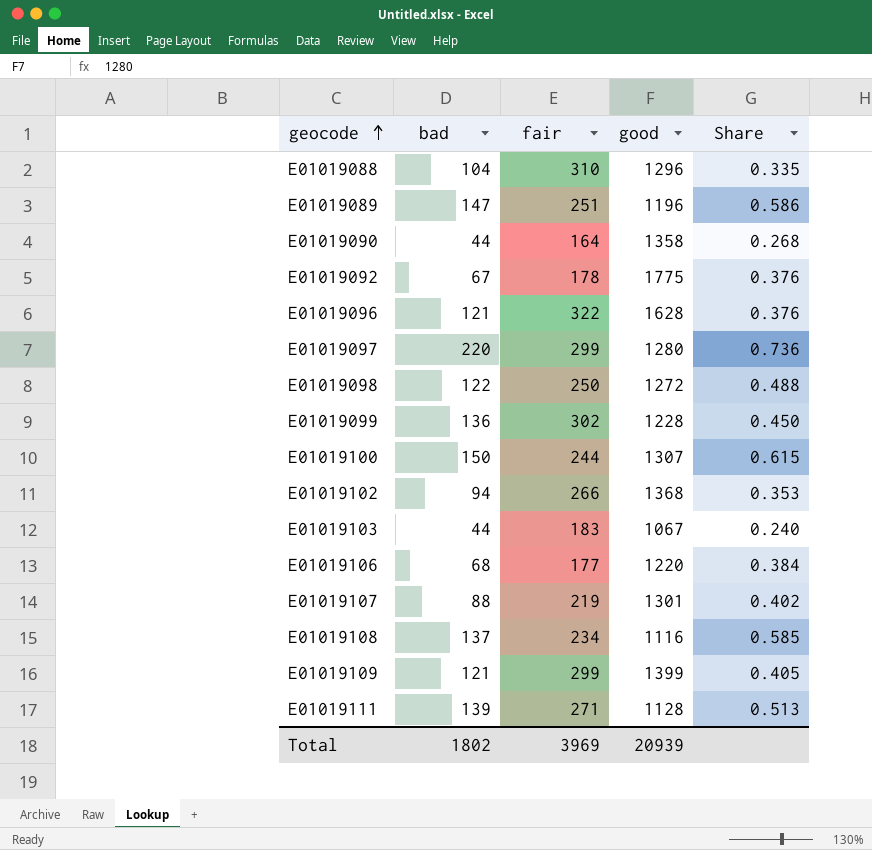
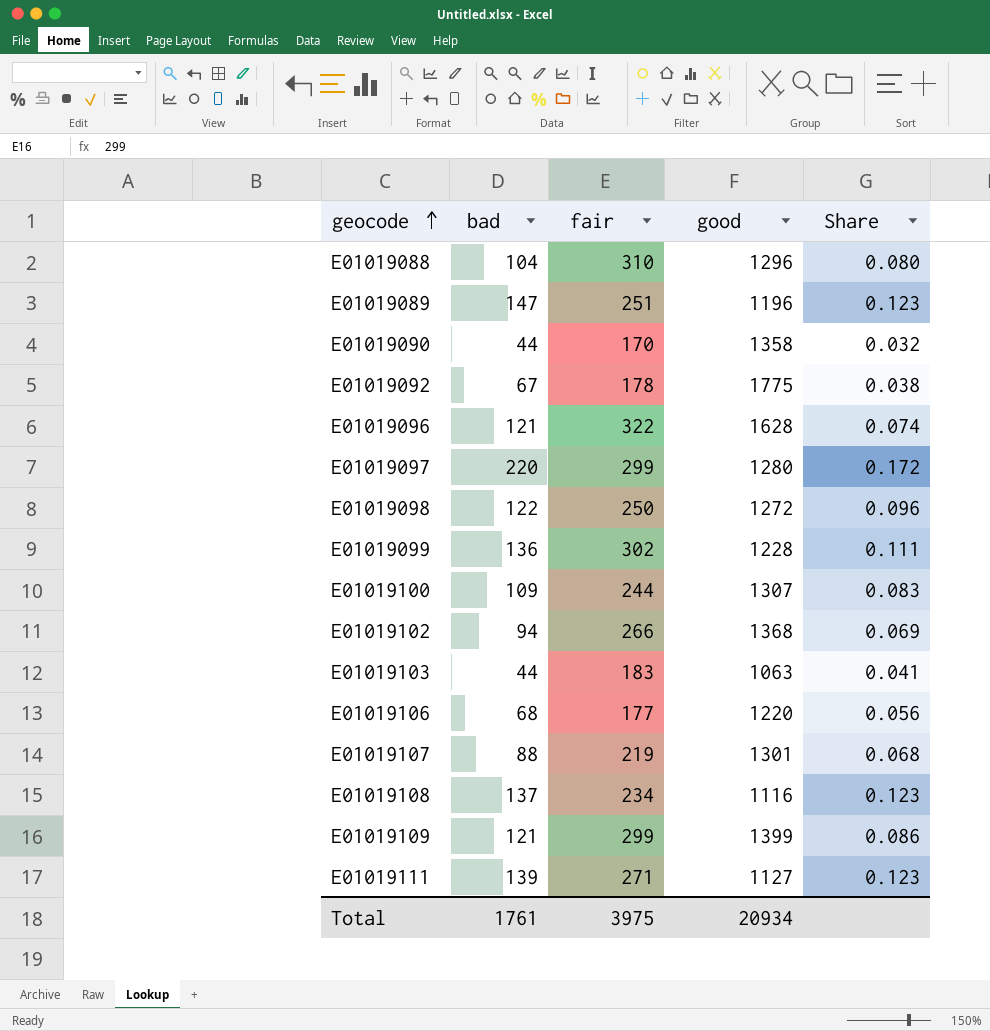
column Share | formula: [bad] / [fair] -> [bad] / [good]
E01019090 | fair: 164 -> 170
E01019100 | bad: 150 -> 109
E01019103 | good: 1067 -> 1063
E01019111 | good: 1128 -> 1127
Total | bad: 1802 -> 1761
Total | fair: 3969 -> 3975
Total | good: 20939 -> 20934

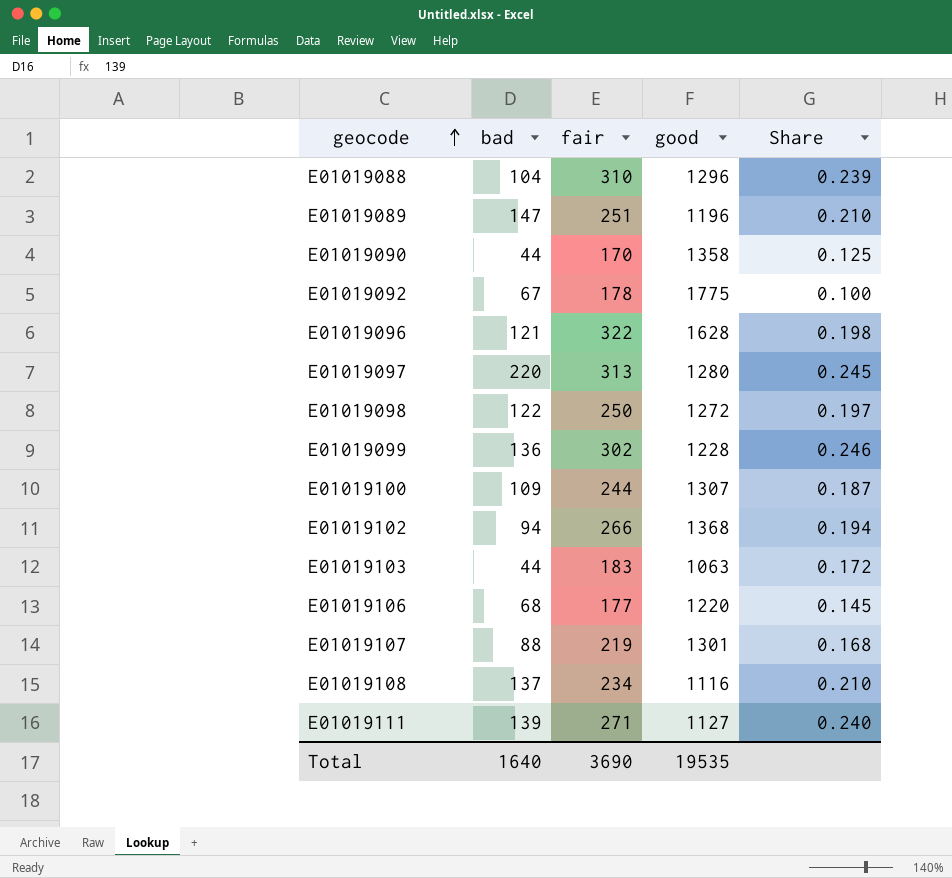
column Share | formula: [bad] / [good] -> [fair] / [good]
row E01019109: 121 | 299 | 1399 | 0.086 -> none
E01019097 | fair: 299 -> 313
Total | bad: 1761 -> 1640
Total | fair: 3975 -> 3690
Total | good: 20934 -> 19535

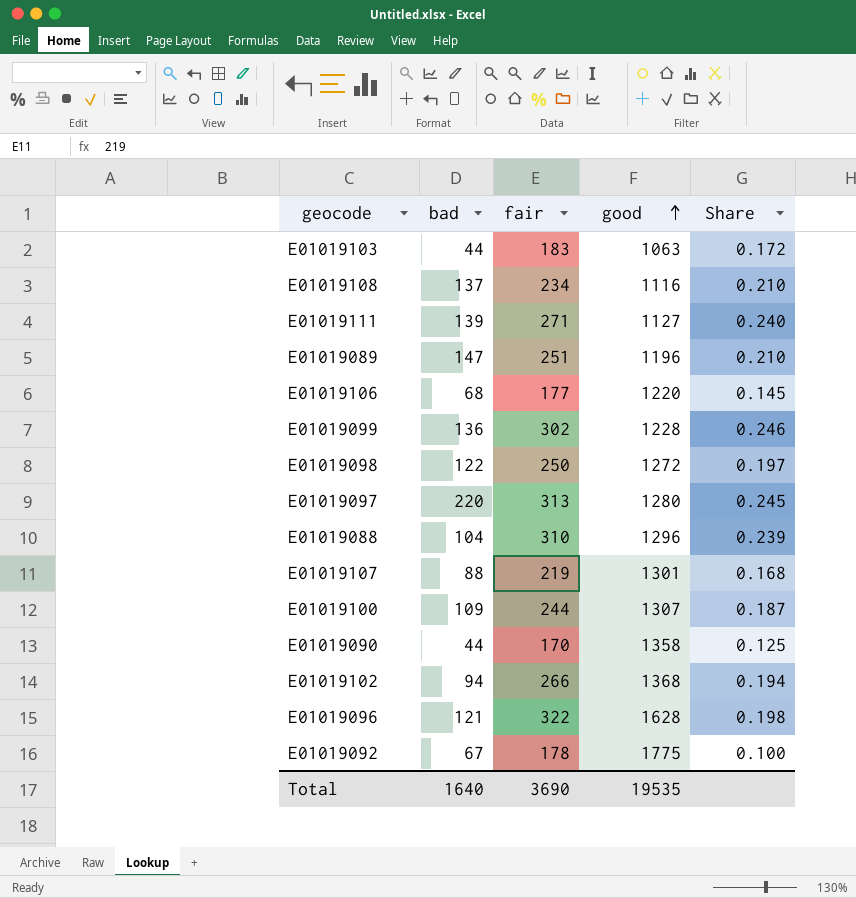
row order: geocode ascending -> good ascending

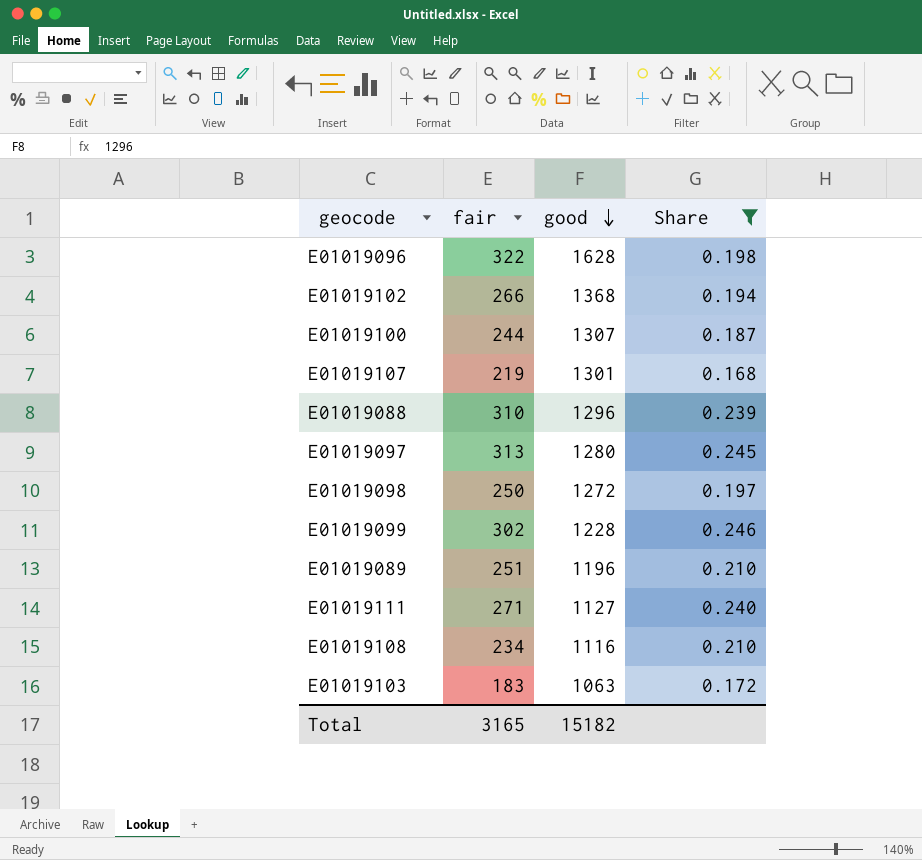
filter: none -> Share >= 0.168
row order: good ascending -> good descending
column bad | position: 2 -> none
Total | fair: 3690 -> 3165
Total | good: 19535 -> 15182

